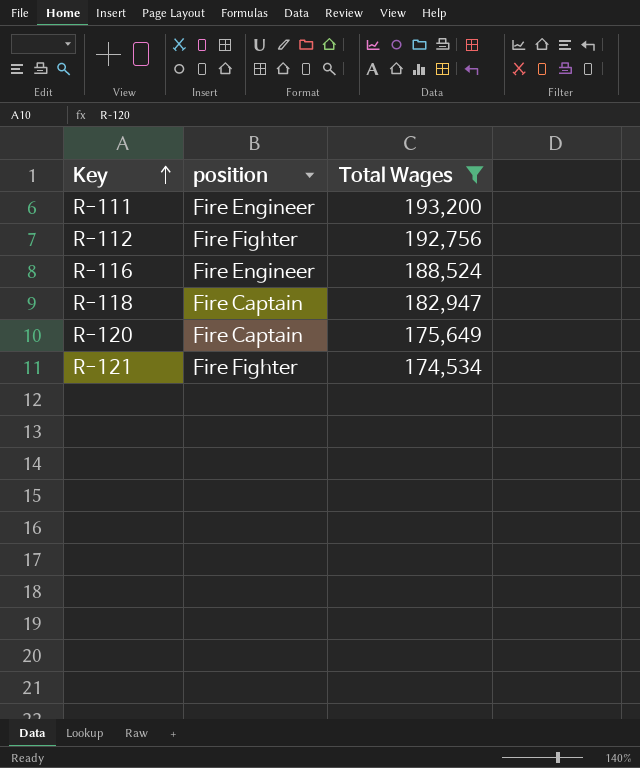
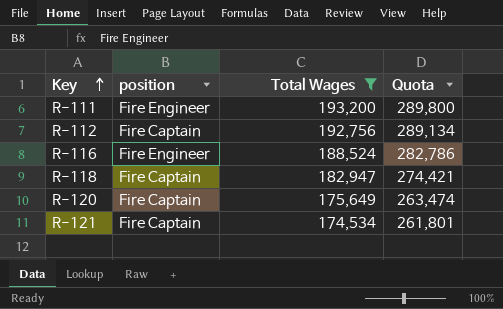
column Quota | formula: none -> [Total Wages] * 1.5
R-112 | position: Fire Fighter -> Fire Captain
R-121 | position: Fire Fighter -> Fire Captain

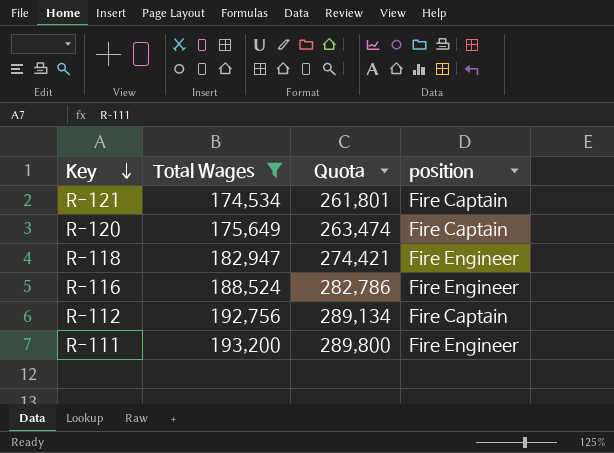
row order: Key ascending -> Key descending
column position | position: 2 -> 4
R-118 | position: Fire Captain -> Fire Engineer

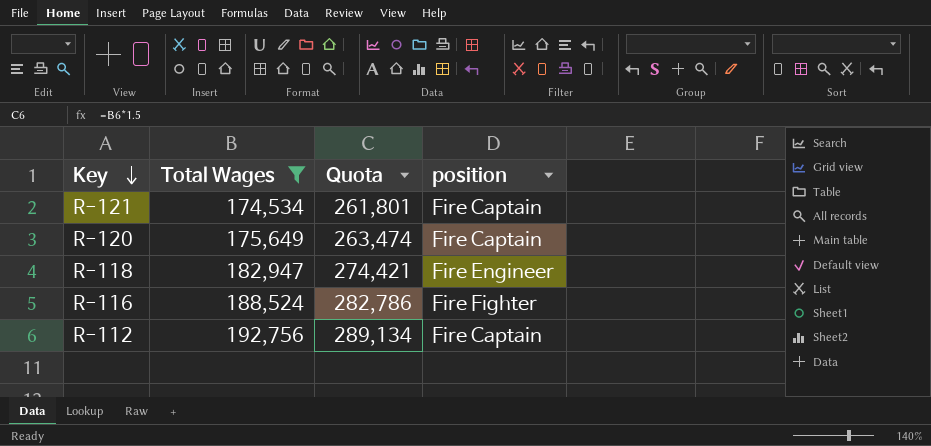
row R-111: 193,200 | 289,800 | Fire Engineer -> none
R-116 | position: Fire Engineer -> Fire Fighter

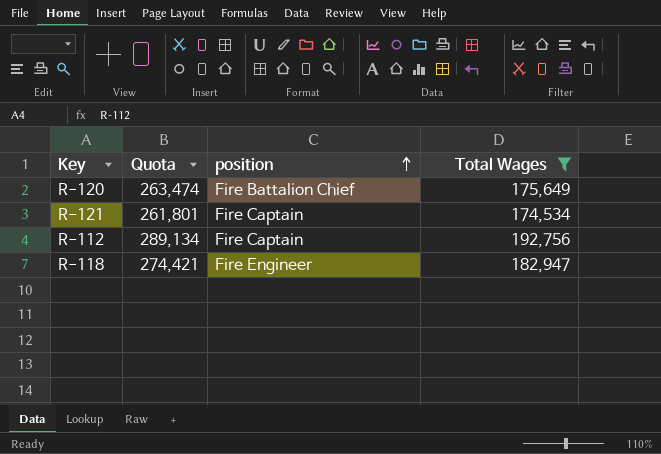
row order: Key descending -> position ascending
column Total Wages | position: 2 -> 4
row R-116: 188,524 | 282,786 | Fire Fighter -> none
R-120 | position: Fire Captain -> Fire Battalion Chief

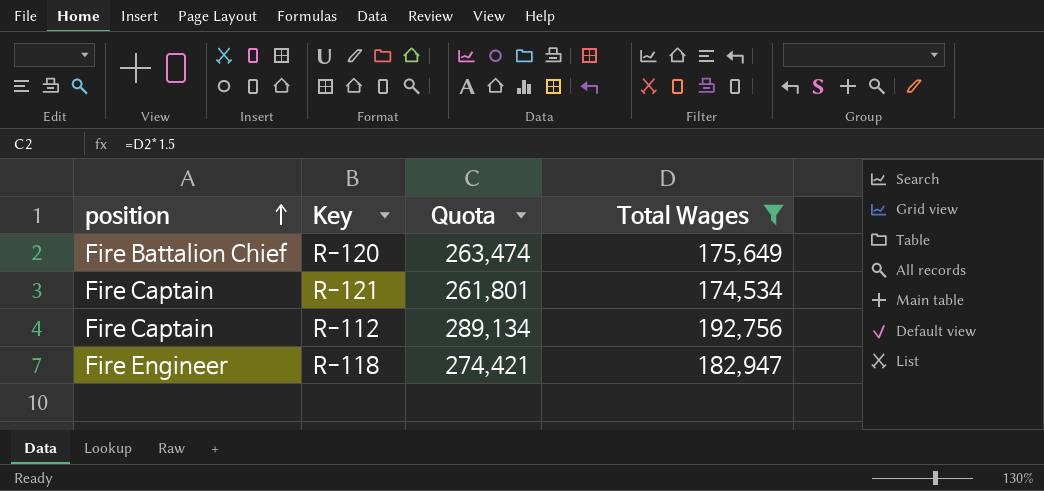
column position | position: 3 -> 1

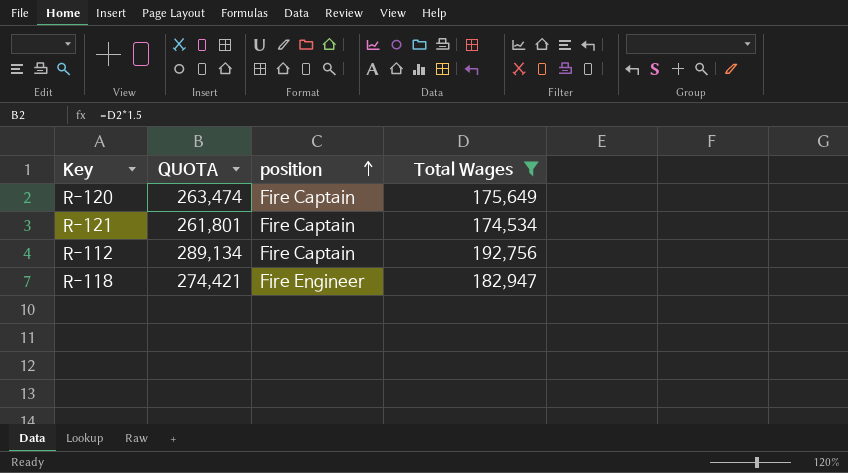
column name: Quota -> QUOTA
column position | position: 1 -> 3
R-120 | position: Fire Battalion Chief -> Fire Captain

